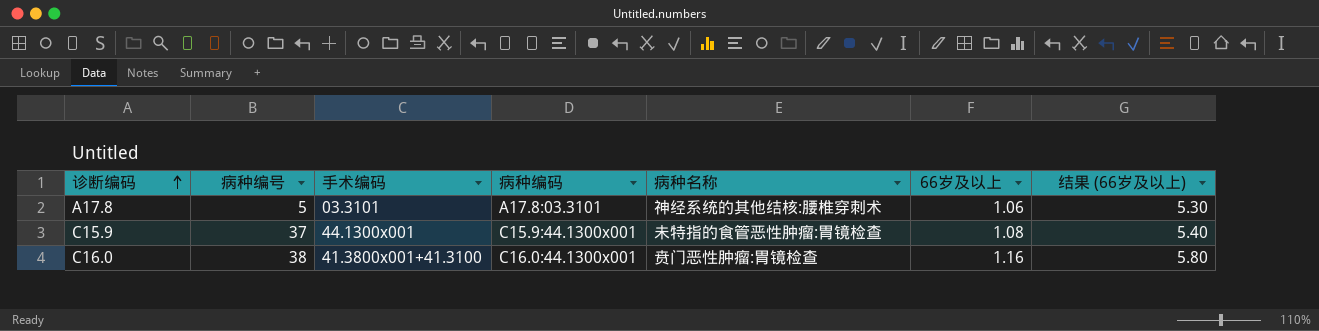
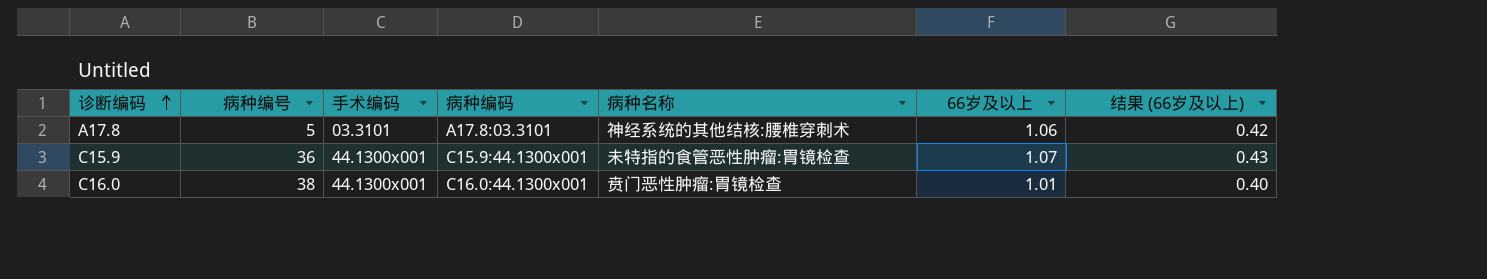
column 结果 (66岁及以上) | formula: [66岁及以上] * 5 -> [66岁及以上] * 0.4
C15.9 | 病种编号: 37 -> 36
C15.9 | 66岁及以上: 1.08 -> 1.07
C16.0 | 手术编码: 41.3800x001+41.3100 -> 44.1300x001
C16.0 | 66岁及以上: 1.16 -> 1.01

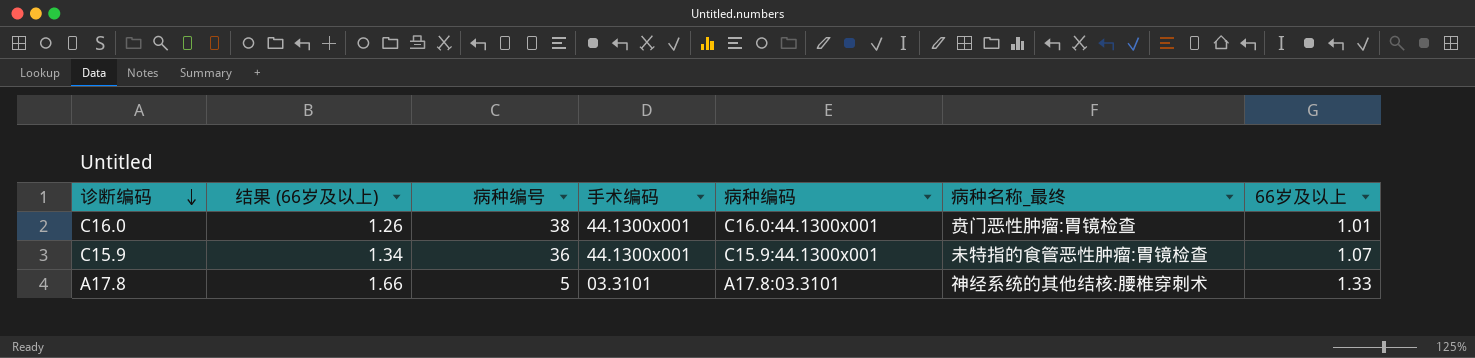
row order: 诊断编码 ascending -> 诊断编码 descending
column 结果 (66岁及以上) | formula: [66岁及以上] * 0.4 -> [66岁及以上] * 1.25
column 结果 (66岁及以上) | position: 7 -> 2
column name: 病种名称 -> 病种名称_最终
A17.8 | 66岁及以上: 1.06 -> 1.33

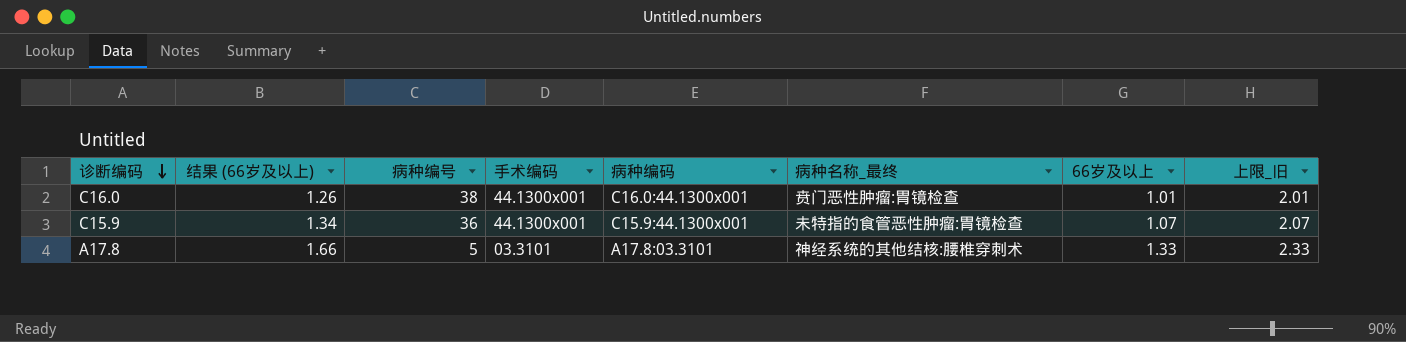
column 上限_旧 | formula: none -> [66岁及以上] + 1

